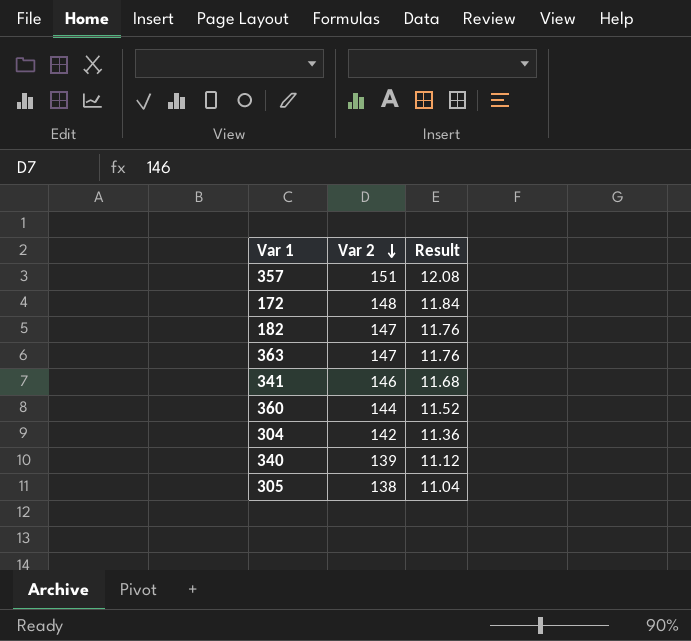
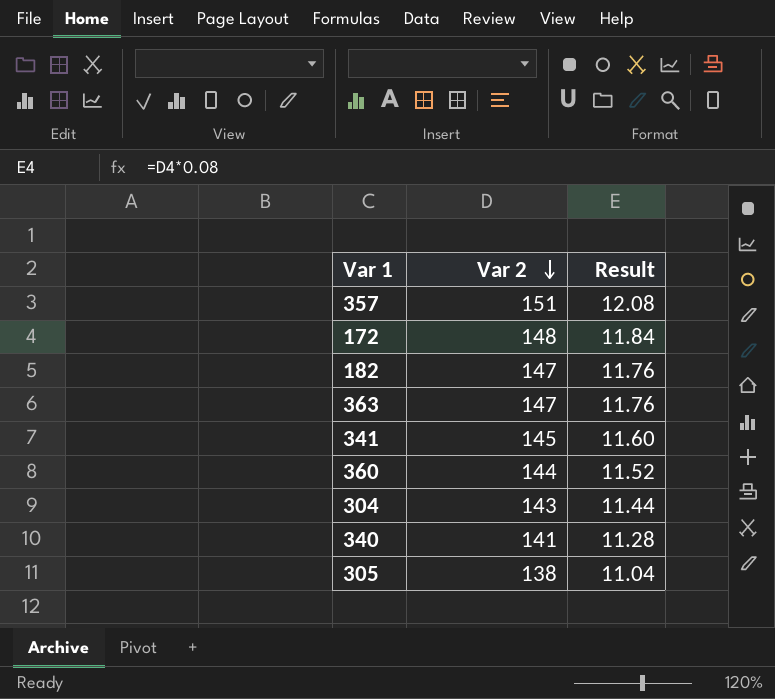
341 | Var 2: 146 -> 145
341 | Result: 11.68 -> 11.60
304 | Var 2: 142 -> 143
304 | Result: 11.36 -> 11.44
340 | Var 2: 139 -> 141
340 | Result: 11.12 -> 11.28

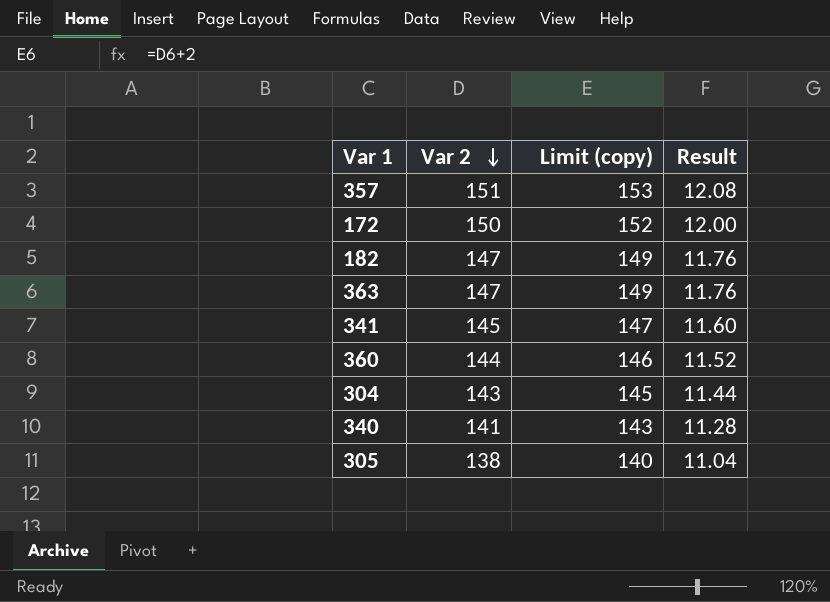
column Limit (copy) | formula: none -> [Var 2] + 2
172 | Var 2: 148 -> 150
172 | Result: 11.84 -> 12.00

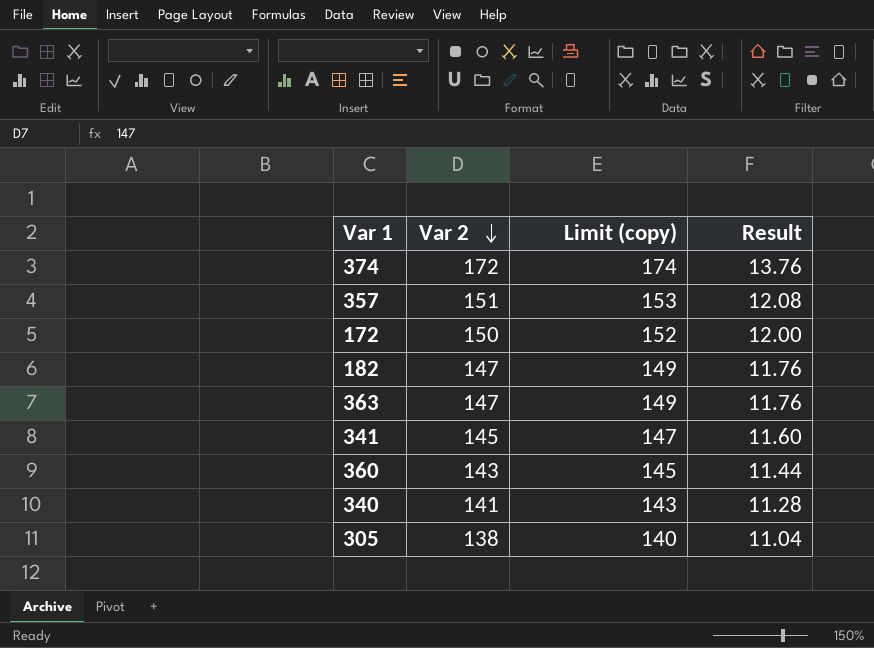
row 304: 143 | 145 | 11.44 -> none
row 374: none -> 172 | 174 | 13.76
360 | Var 2: 144 -> 143
360 | Limit (copy): 146 -> 145
360 | Result: 11.52 -> 11.44

